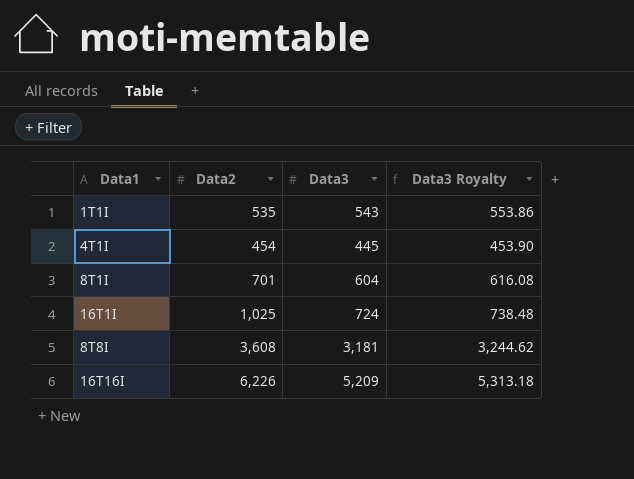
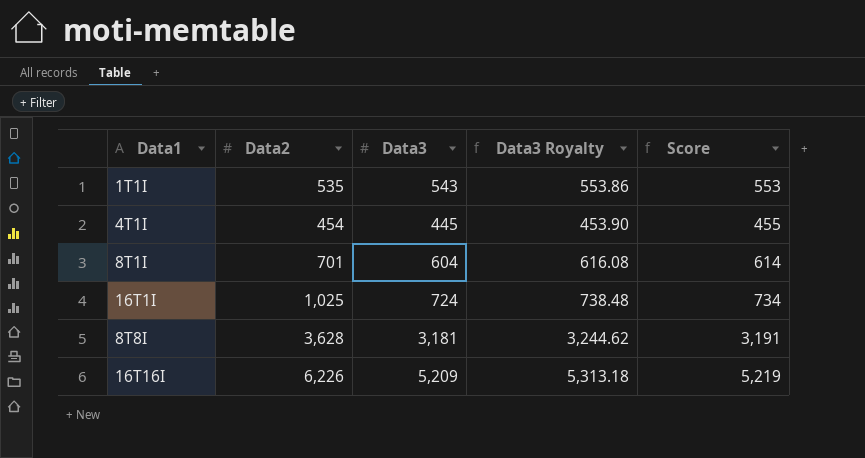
column Score | formula: none -> [Data3] + 10
8T8I | Data2: 3,608 -> 3,628

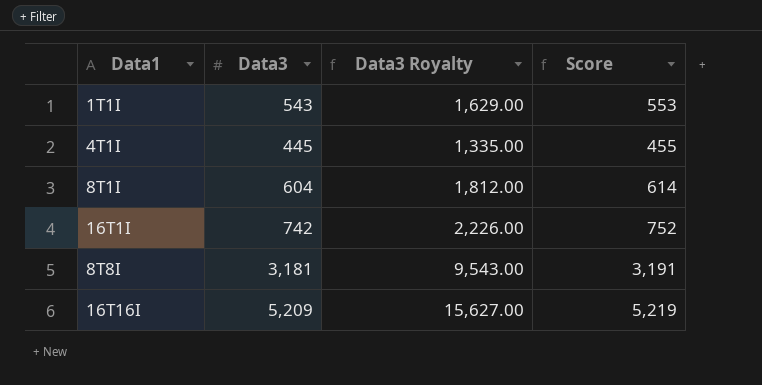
column Data2 | position: 2 -> none
column Data3 Royalty | formula: [Data3] * 1.02 -> [Data3] * 3
16T1I | Data3: 724 -> 742
16T1I | Score: 734 -> 752

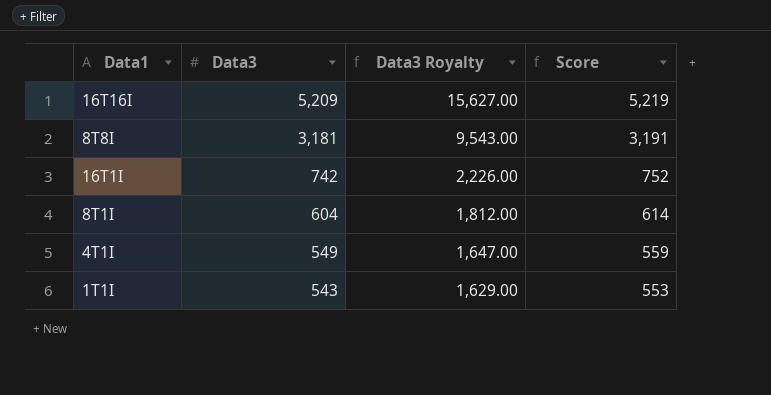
row order: none -> Data3 descending
4T1I | Data3: 445 -> 549
4T1I | Data3 Royalty: 1,335.00 -> 1,647.00
4T1I | Score: 455 -> 559

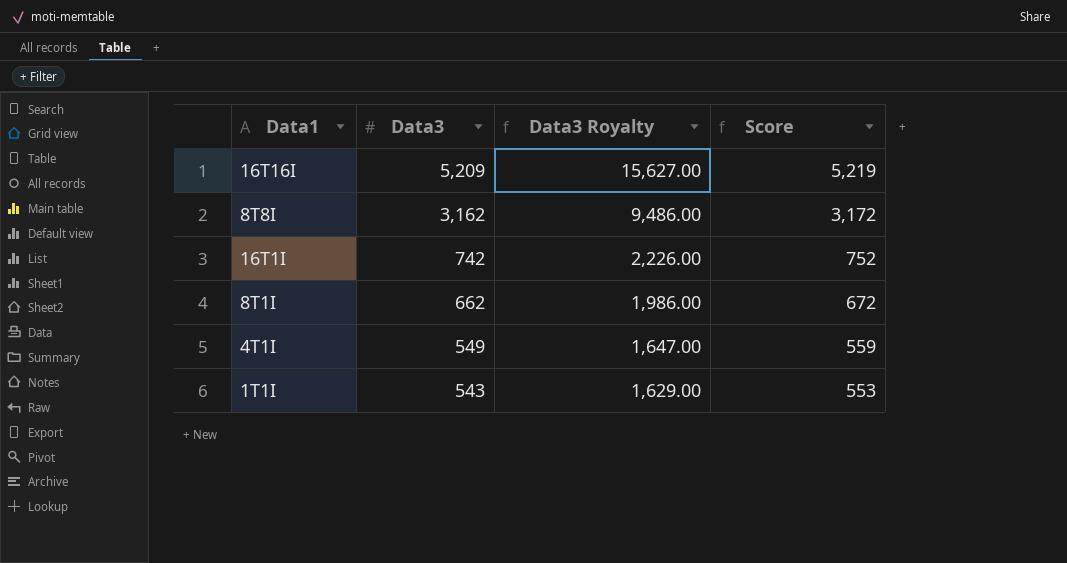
8T8I | Data3: 3,181 -> 3,162
8T8I | Data3 Royalty: 9,543.00 -> 9,486.00
8T8I | Score: 3,191 -> 3,172
8T1I | Data3: 604 -> 662
8T1I | Data3 Royalty: 1,812.00 -> 1,986.00
8T1I | Score: 614 -> 672

